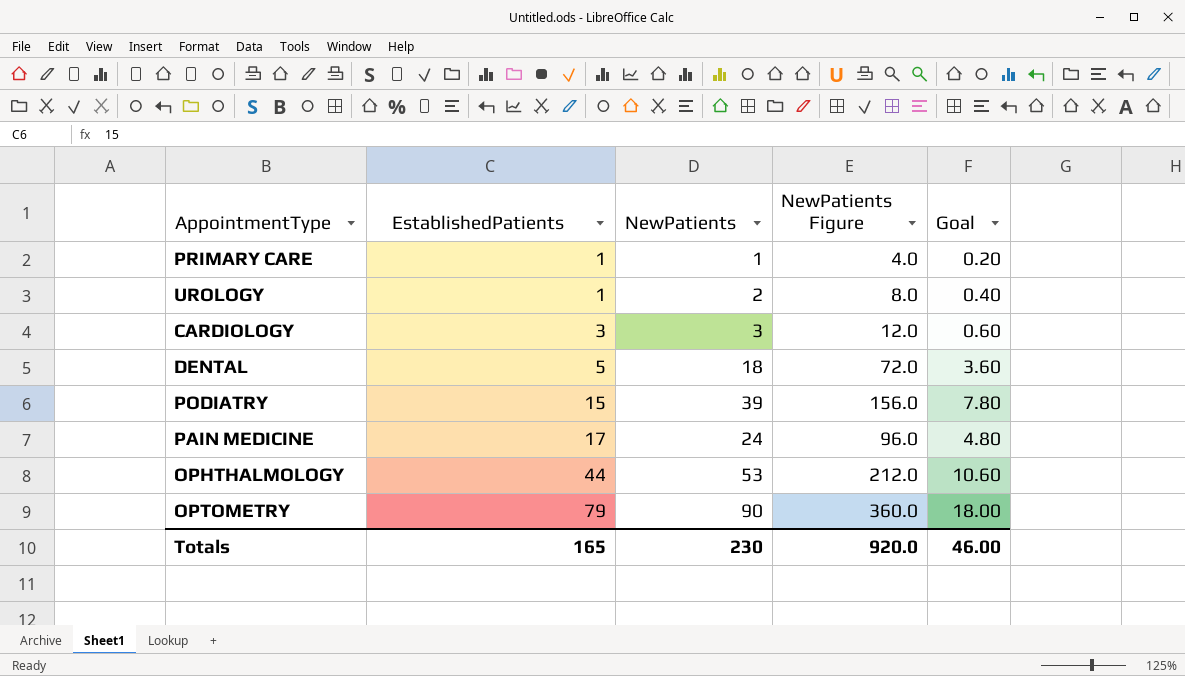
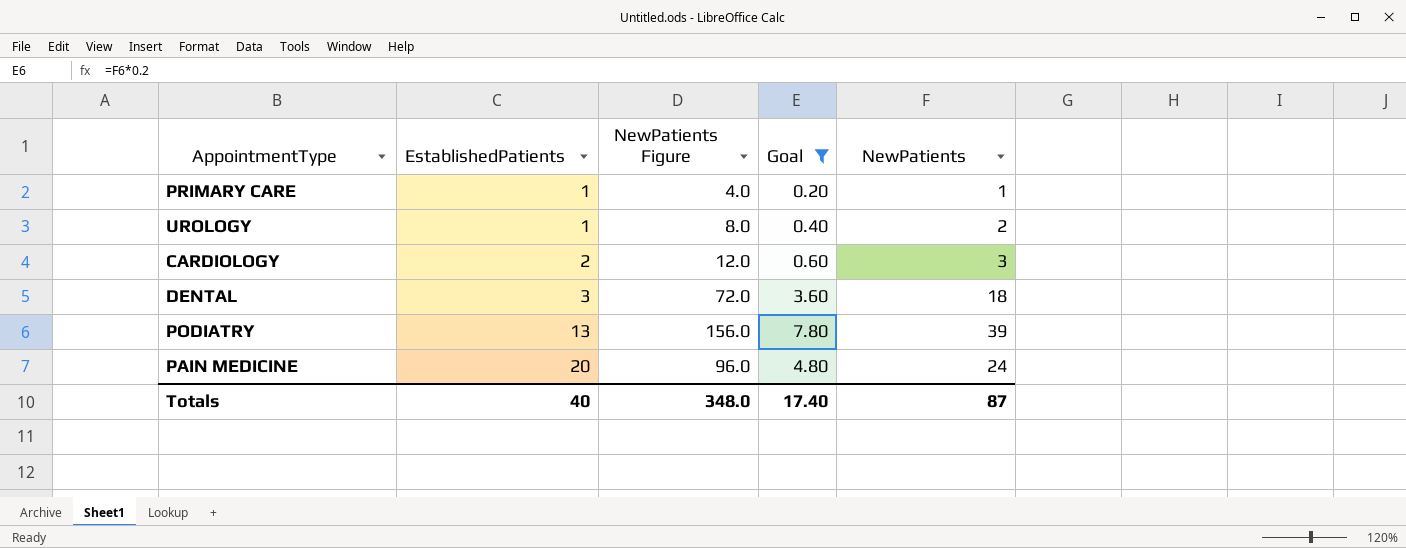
filter: none -> Goal <= 7.80
column NewPatients | position: 3 -> 5
CARDIOLOGY | EstablishedPatients: 3 -> 2
DENTAL | EstablishedPatients: 5 -> 3
PODIATRY | EstablishedPatients: 15 -> 13
PAIN MEDICINE | EstablishedPatients: 17 -> 20
Totals | EstablishedPatients: 165 -> 40
Totals | NewPatients Figure: 920.0 -> 348.0
Totals | Goal: 46.00 -> 17.40
Totals | NewPatients: 230 -> 87

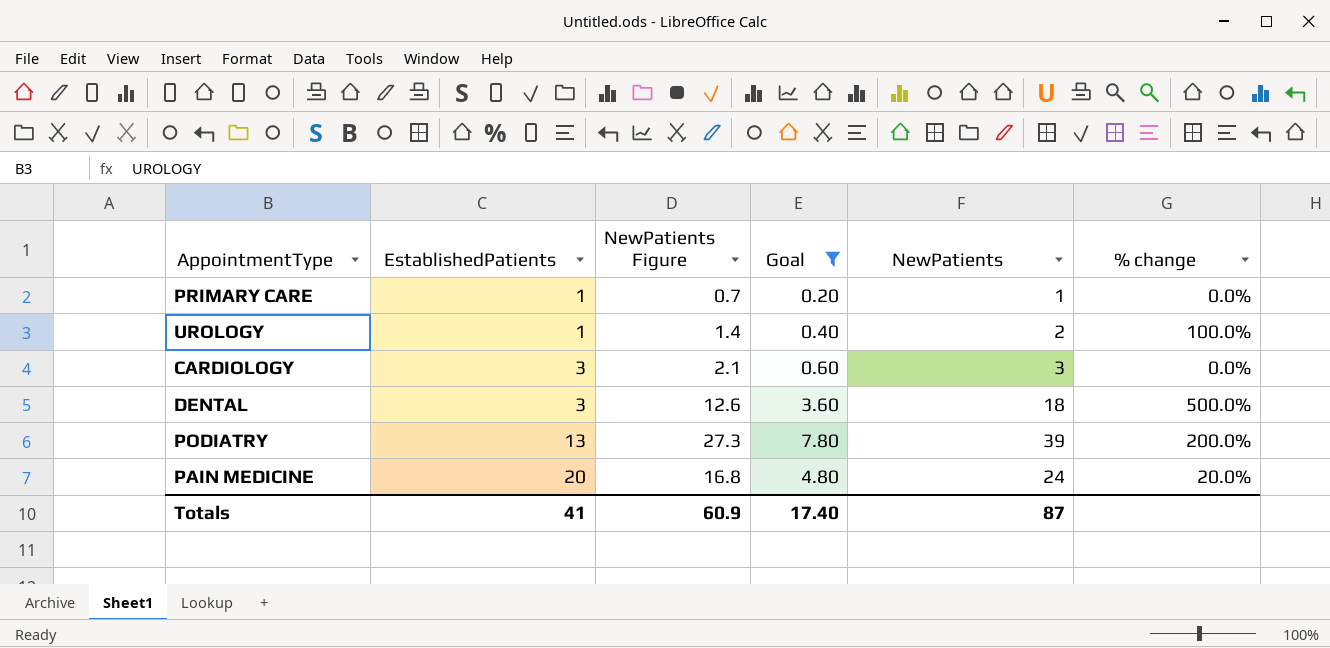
column NewPatients Figure | formula: [NewPatients] * 4 -> [NewPatients] * 0.7
column % change | formula: none -> ([NewPatients] - [EstablishedPatients]) / [EstablishedPatients]
CARDIOLOGY | EstablishedPatients: 2 -> 3
Totals | EstablishedPatients: 40 -> 41
Totals | NewPatients Figure: 348.0 -> 60.9

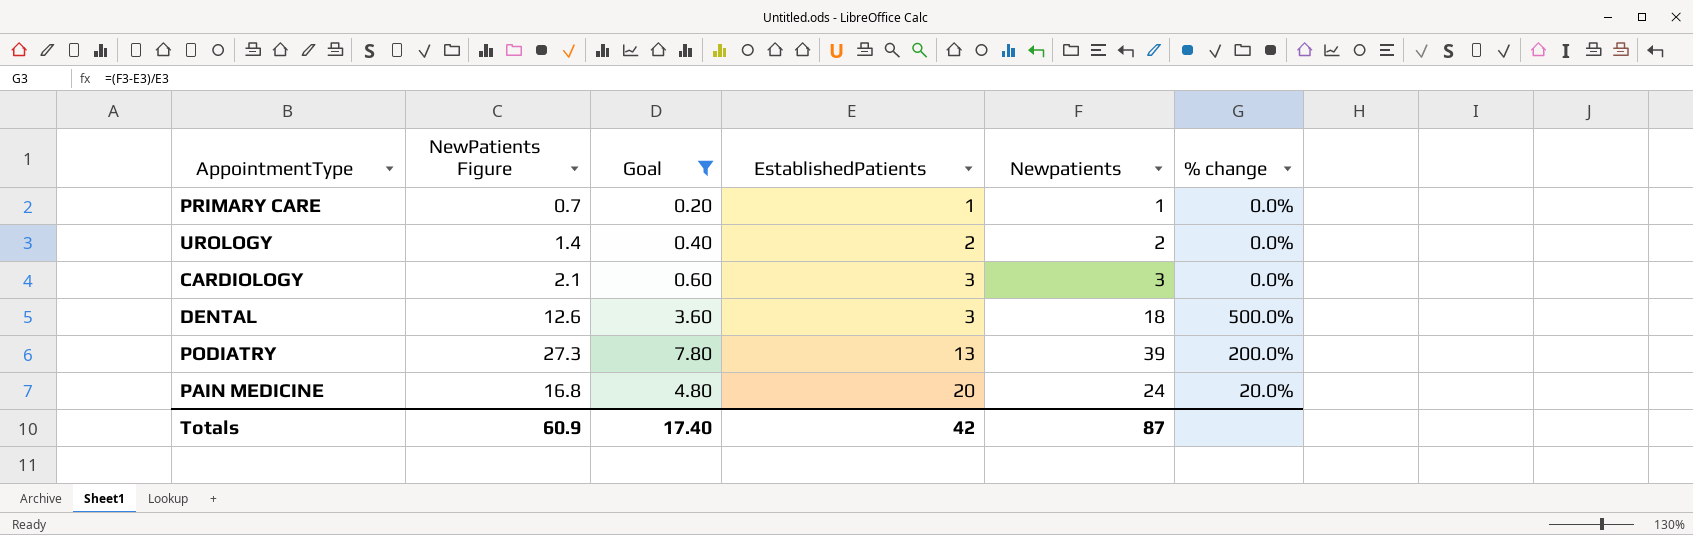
column EstablishedPatients | position: 2 -> 4
column name: NewPatients -> Newpatients
UROLOGY | EstablishedPatients: 1 -> 2
UROLOGY | % change: 100.0% -> 0.0%
Totals | EstablishedPatients: 41 -> 42

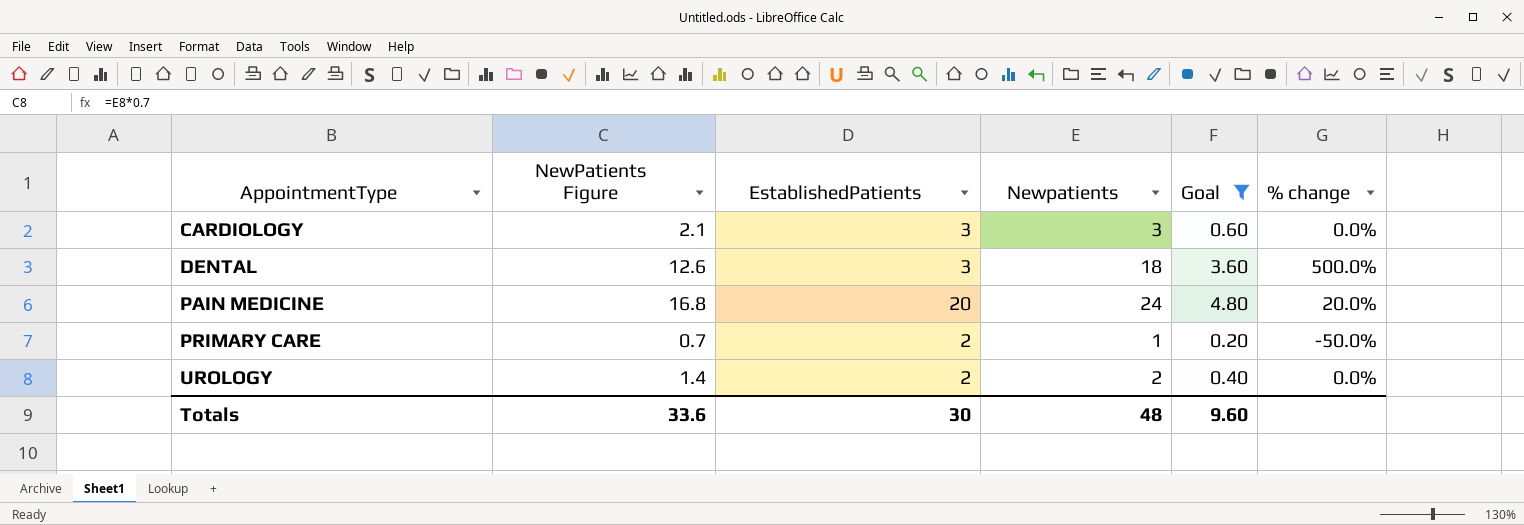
row order: EstablishedPatients ascending -> AppointmentType ascending
column Goal | position: 3 -> 5
row PODIATRY: 27.3 | 7.80 | 13 | 39 | 200.0% -> none
PRIMARY CARE | EstablishedPatients: 1 -> 2
PRIMARY CARE | % change: 0.0% -> -50.0%
Totals | NewPatients Figure: 60.9 -> 33.6
Totals | EstablishedPatients: 42 -> 30
Totals | Newpatients: 87 -> 48
Totals | Goal: 17.40 -> 9.60

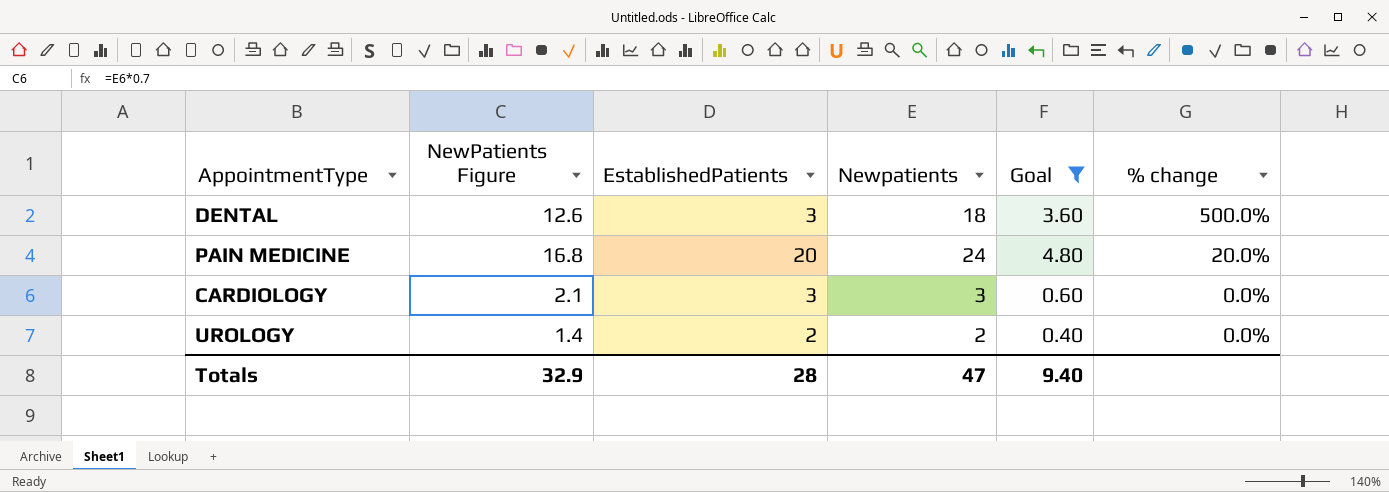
row order: AppointmentType ascending -> % change descending
row PRIMARY CARE: 0.7 | 2 | 1 | 0.20 | -50.0% -> none
Totals | NewPatients Figure: 33.6 -> 32.9
Totals | EstablishedPatients: 30 -> 28
Totals | Newpatients: 48 -> 47
Totals | Goal: 9.60 -> 9.40

